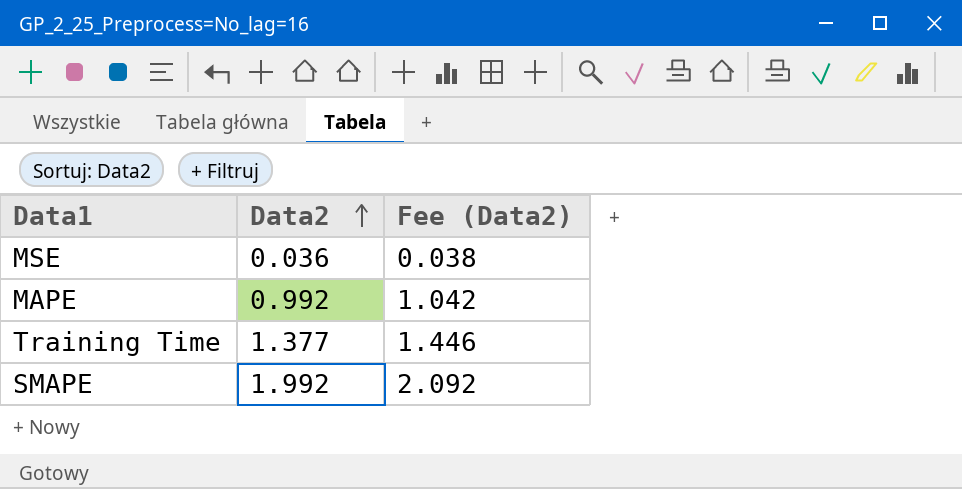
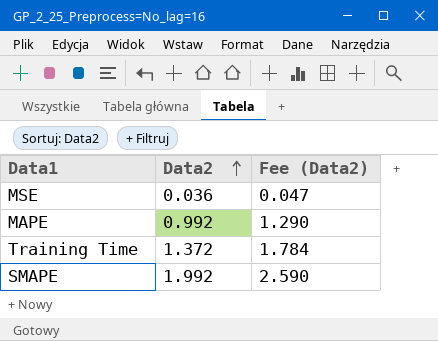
column Fee (Data2) | formula: [Data2] * 1.05 -> [Data2] * 1.3
Training Time | Data2: 1.377 -> 1.372

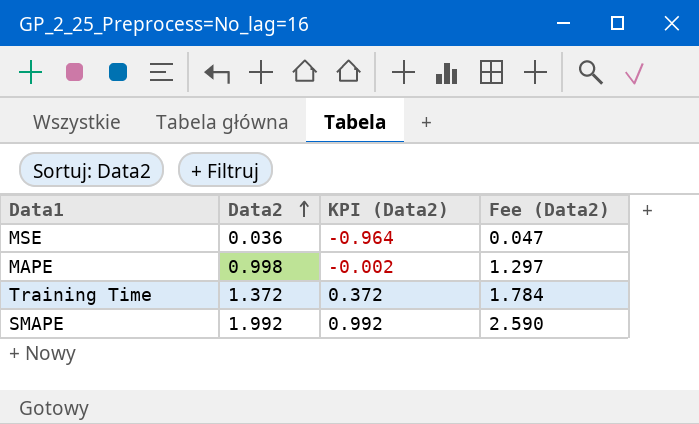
column KPI (Data2) | formula: none -> [Data2] - 1
MAPE | Data2: 0.992 -> 0.998
MAPE | Fee (Data2): 1.290 -> 1.297

